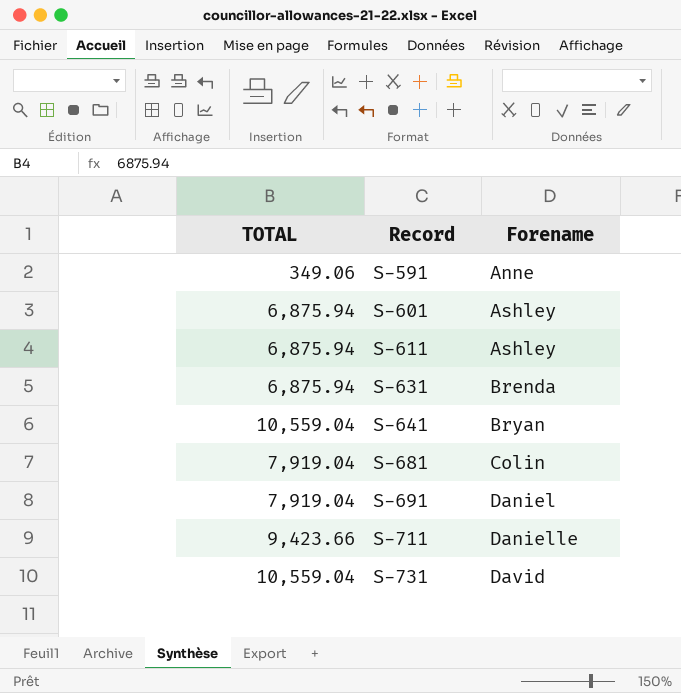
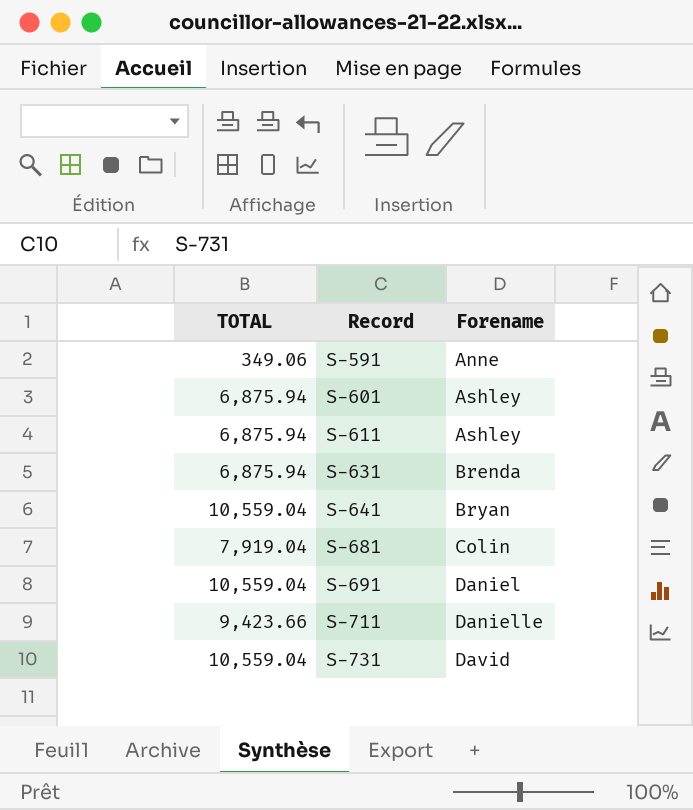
S-691 | TOTAL: 7,919.04 -> 10,559.04

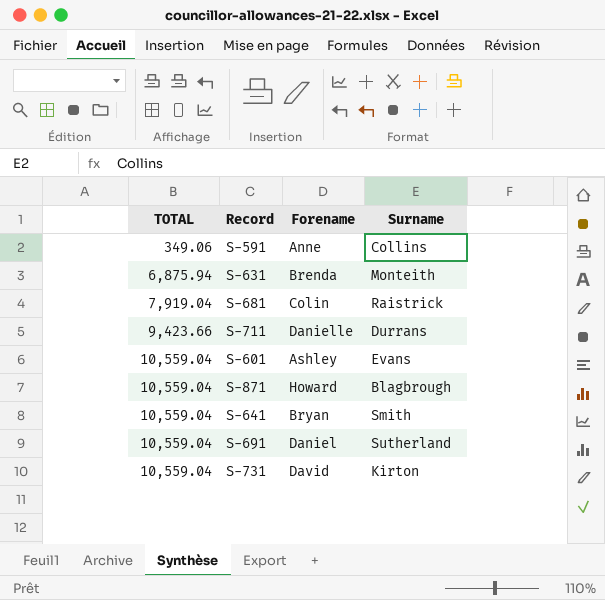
row order: Record ascending -> TOTAL ascending
column Surname | position: none -> 4
row S-611: 6,875.94 | Ashley -> none
S-601 | TOTAL: 6,875.94 -> 10,559.04
row S-871: none -> 10,559.04 | Howard | Blagbrough

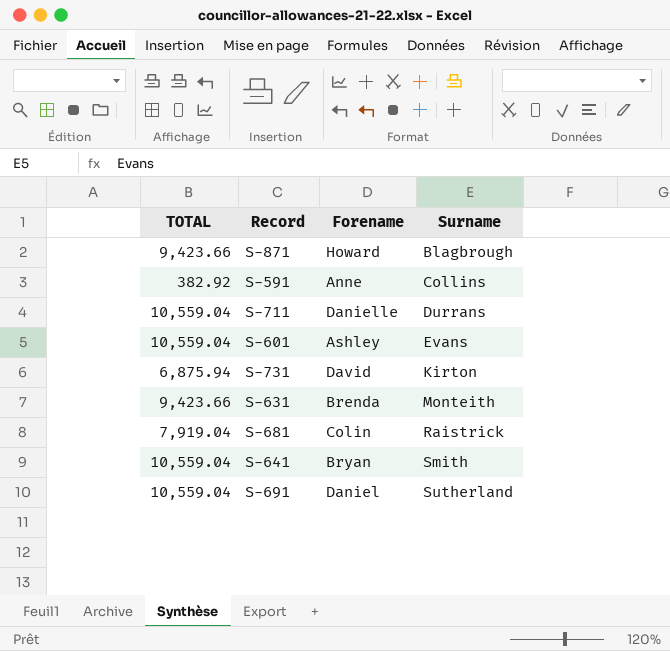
row order: TOTAL ascending -> Surname ascending
S-871 | TOTAL: 10,559.04 -> 9,423.66
S-591 | TOTAL: 349.06 -> 382.92
S-711 | TOTAL: 9,423.66 -> 10,559.04
S-731 | TOTAL: 10,559.04 -> 6,875.94
S-631 | TOTAL: 6,875.94 -> 9,423.66

